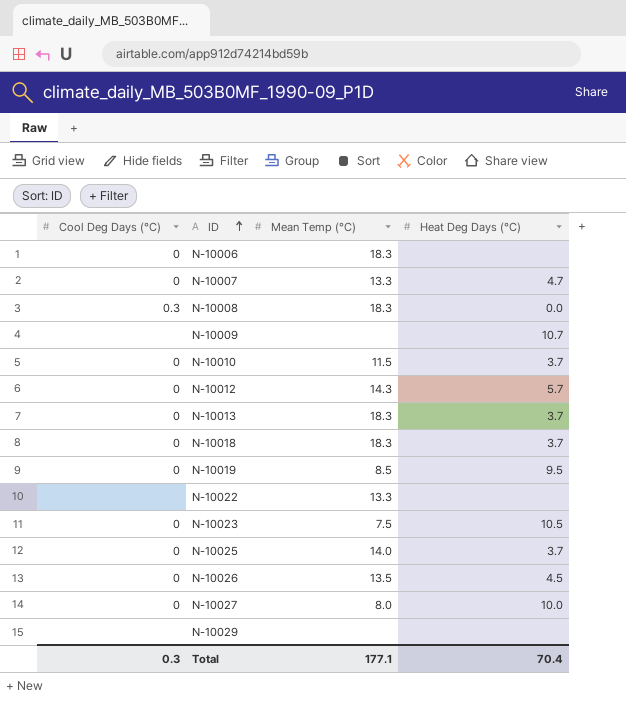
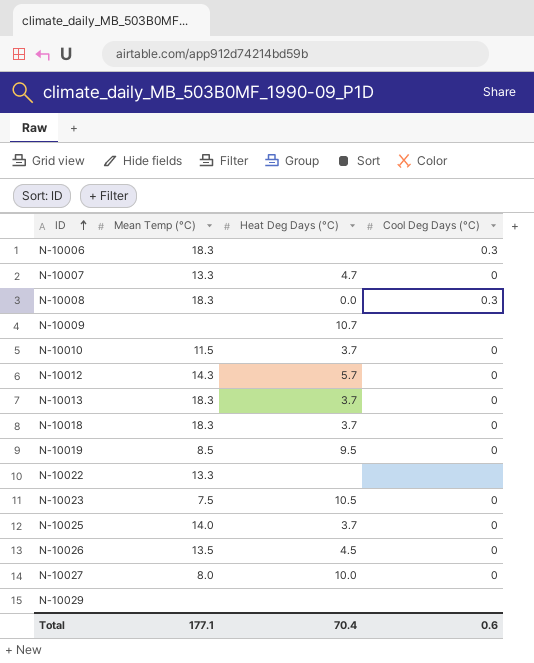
column Cool Deg Days (°C) | position: 1 -> 4
N-10006 | Cool Deg Days (°C): 0 -> 0.3
Total | Cool Deg Days (°C): 0.3 -> 0.6

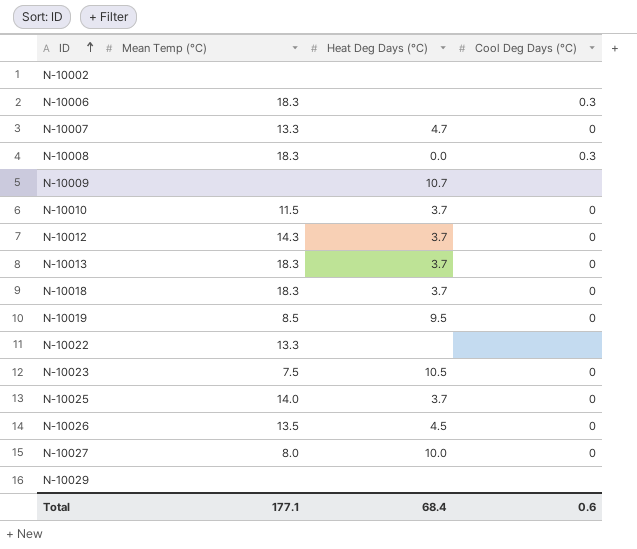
row N-10002: none -> none | none | none
N-10012 | Heat Deg Days (°C): 5.7 -> 3.7
Total | Heat Deg Days (°C): 70.4 -> 68.4

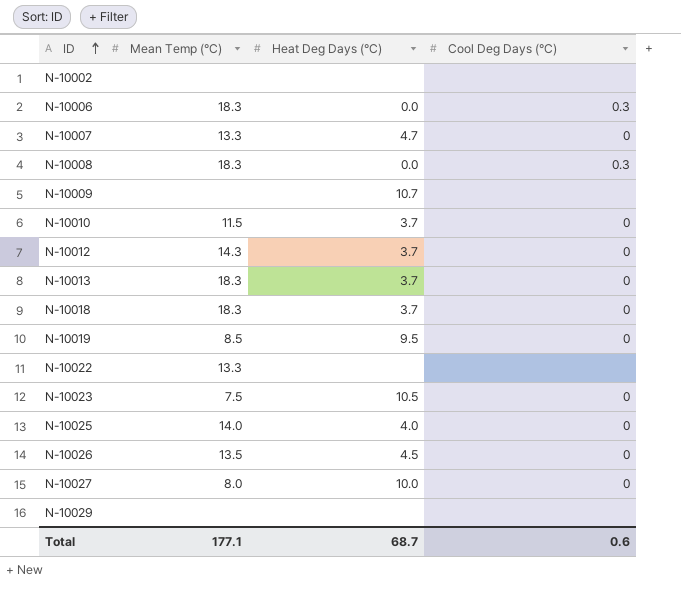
N-10006 | Heat Deg Days (°C): none -> 0.0
N-10025 | Heat Deg Days (°C): 3.7 -> 4.0
Total | Heat Deg Days (°C): 68.4 -> 68.7

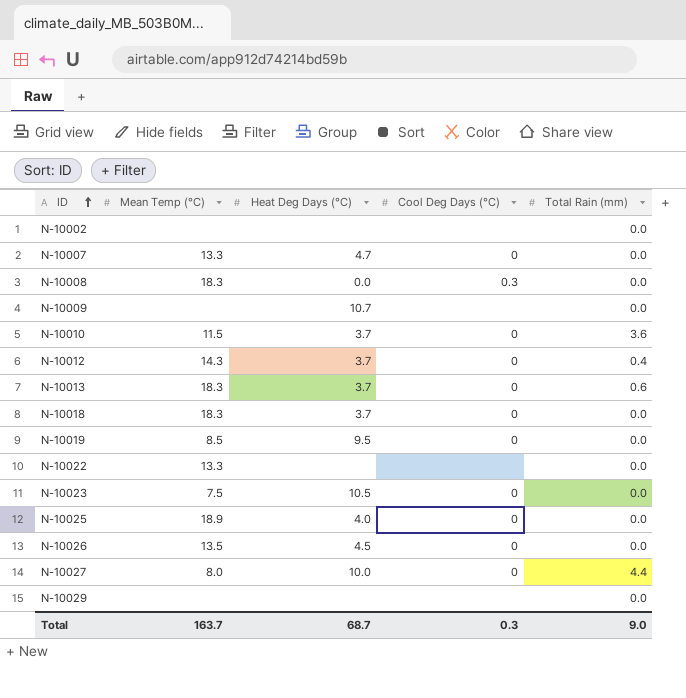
column Total Rain (mm) | position: none -> 5
row N-10006: 18.3 | 0.0 | 0.3 -> none
N-10025 | Mean Temp (°C): 14.0 -> 18.9
Total | Mean Temp (°C): 177.1 -> 163.7
Total | Cool Deg Days (°C): 0.6 -> 0.3

